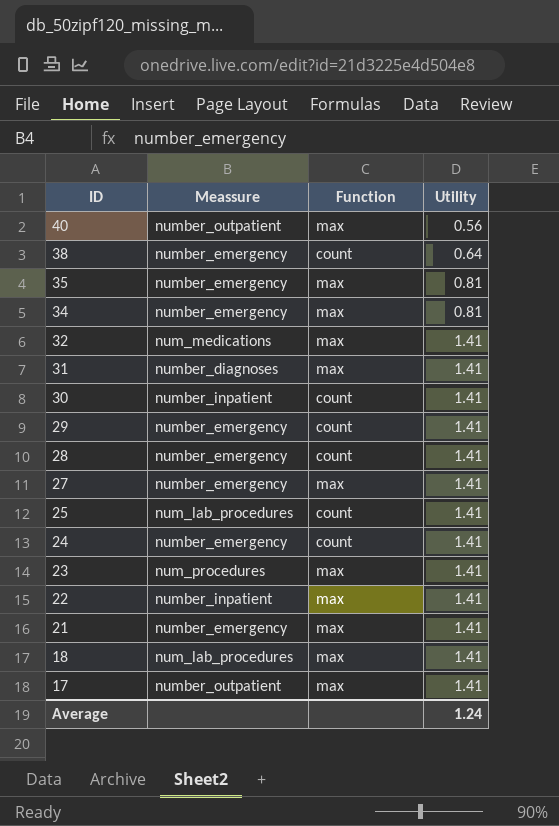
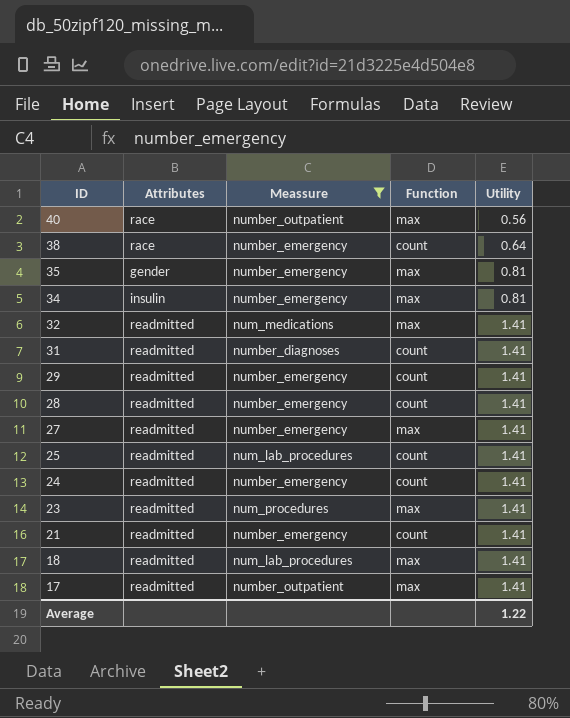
filter: none -> Meassure != number_inpatient
column Attributes | position: none -> 2
31 | Function: max -> count
21 | Function: max -> count
Average | Utility: 1.24 -> 1.22

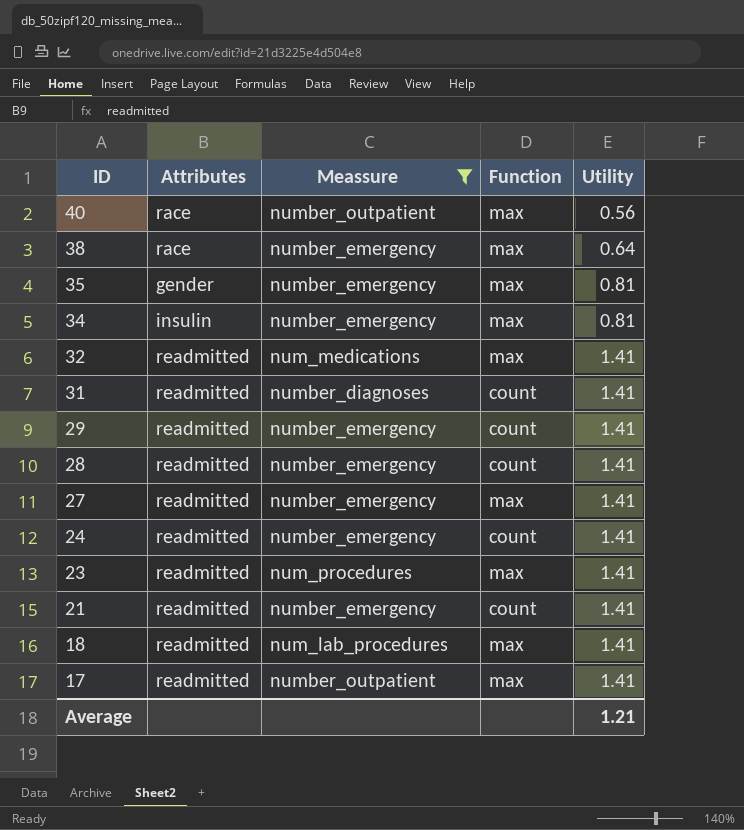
row 25: readmitted | num_lab_procedures | count | 1.41 -> none
38 | Function: count -> max
Average | Utility: 1.22 -> 1.21

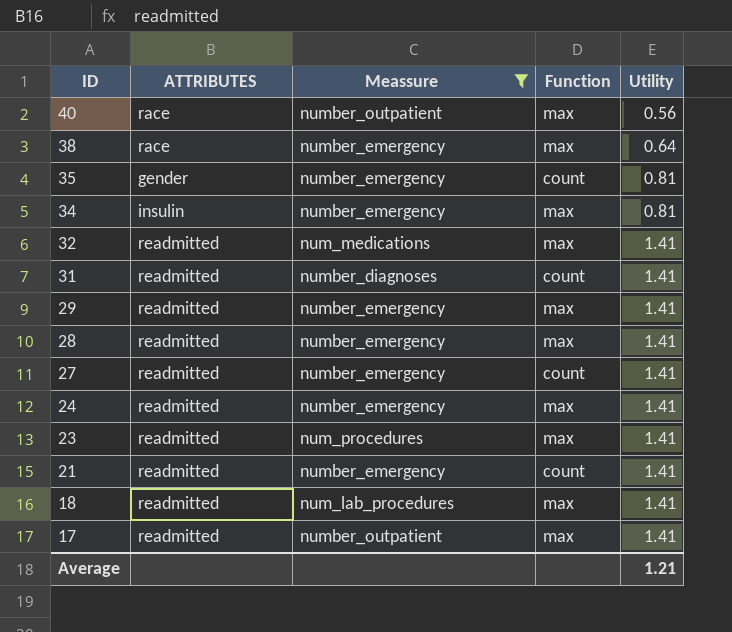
column name: Attributes -> ATTRIBUTES
35 | Function: max -> count
29 | Function: count -> max
28 | Function: count -> max
27 | Function: max -> count
24 | Function: count -> max

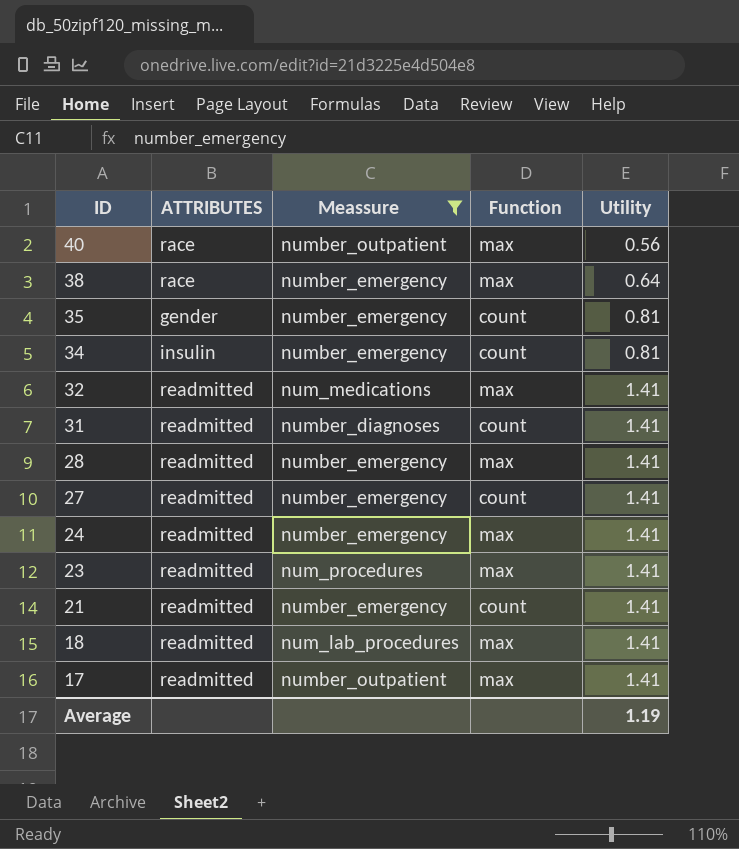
row 29: readmitted | number_emergency | max | 1.41 -> none
34 | Function: max -> count
Average | Utility: 1.21 -> 1.19

